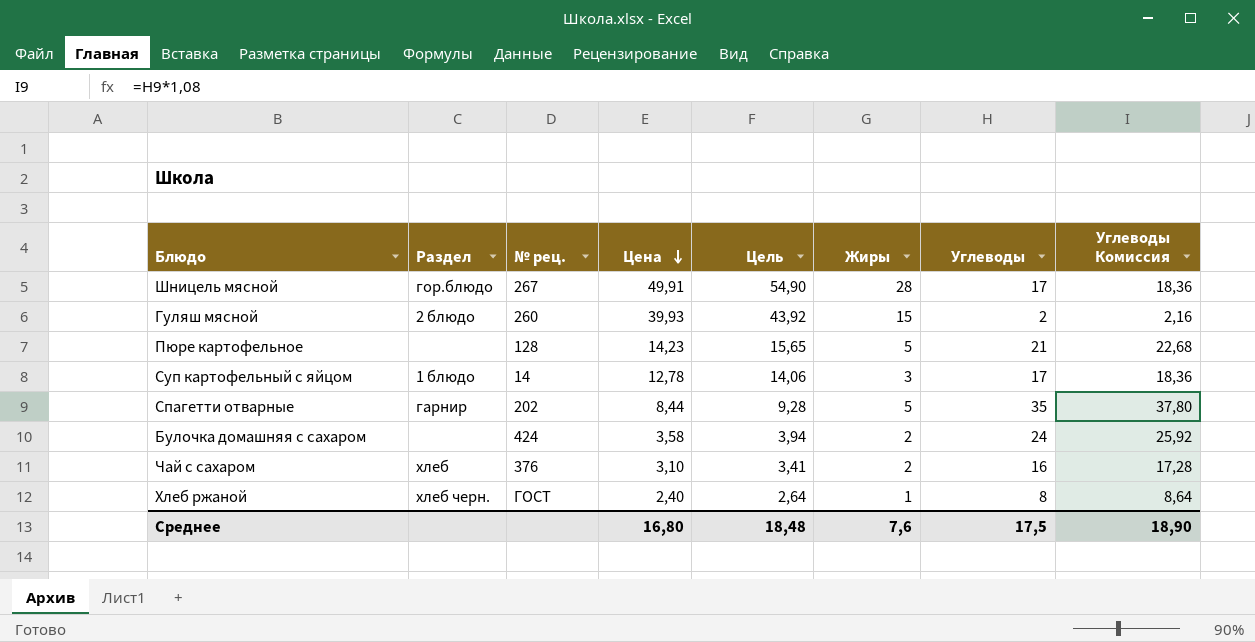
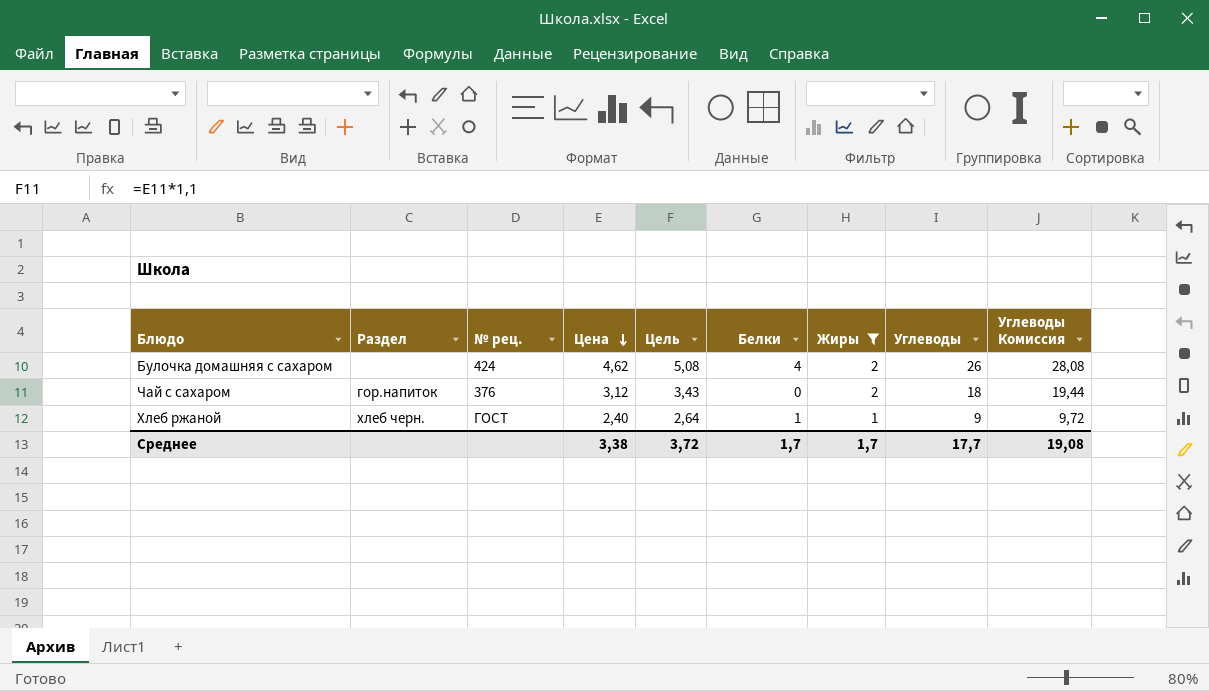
filter: none -> Жиры <= 2
column Белки | position: none -> 6
Булочка домашняя с сахаром | Цена: 3,58 -> 4,62
Булочка домашняя с сахаром | Цель: 3,94 -> 5,08
Булочка домашняя с сахаром | Углеводы: 24 -> 26
Булочка домашняя с сахаром | Углеводы Комиссия: 25,92 -> 28,08
Чай с сахаром | Раздел: хлеб -> гор.напиток
Чай с сахаром | Цена: 3,10 -> 3,12
Чай с сахаром | Цель: 3,41 -> 3,43
Чай с сахаром | Углеводы: 16 -> 18
Чай с сахаром | Углеводы Комиссия: 17,28 -> 19,44
Хлеб ржаной | Углеводы: 8 -> 9
Хлеб ржаной | Углеводы Комиссия: 8,64 -> 9,72
Среднее | Цена: 16,80 -> 3,38
Среднее | Цель: 18,48 -> 3,72
Среднее | Жиры: 7,6 -> 1,7
Среднее | Углеводы: 17,5 -> 17,7
Среднее | Углеводы Комиссия: 18,90 -> 19,08

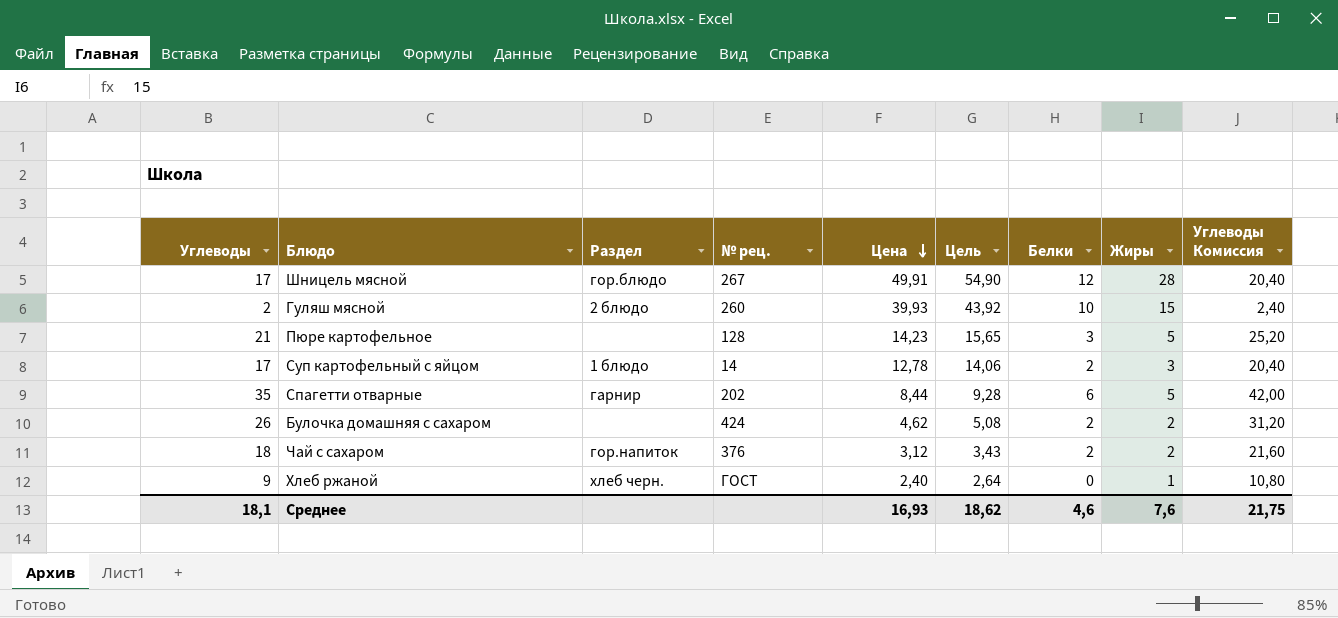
filter: Жиры <= 2 -> none
column Углеводы | position: 8 -> 1
column Углеводы Комиссия | formula: [Углеводы] * 1,08 -> [Углеводы] * 1,2
Булочка домашняя с сахаром | Белки: 4 -> 2
Чай с сахаром | Белки: 0 -> 2
Хлеб ржаной | Белки: 1 -> 0
Среднее | Углеводы: 17,7 -> 18,1
Среднее | Цена: 3,38 -> 16,93
Среднее | Цель: 3,72 -> 18,62
Среднее | Белки: 1,7 -> 4,6
Среднее | Жиры: 1,7 -> 7,6
Среднее | Углеводы Комиссия: 19,08 -> 21,75

